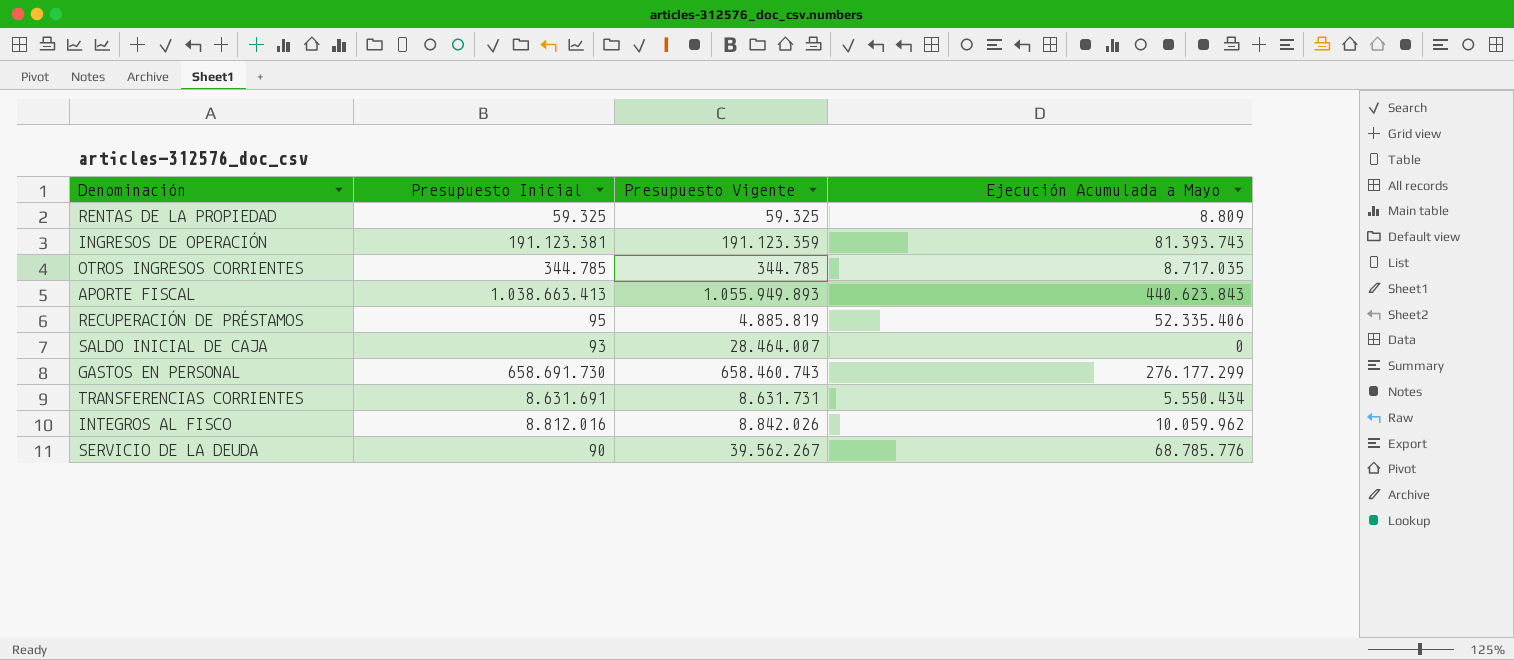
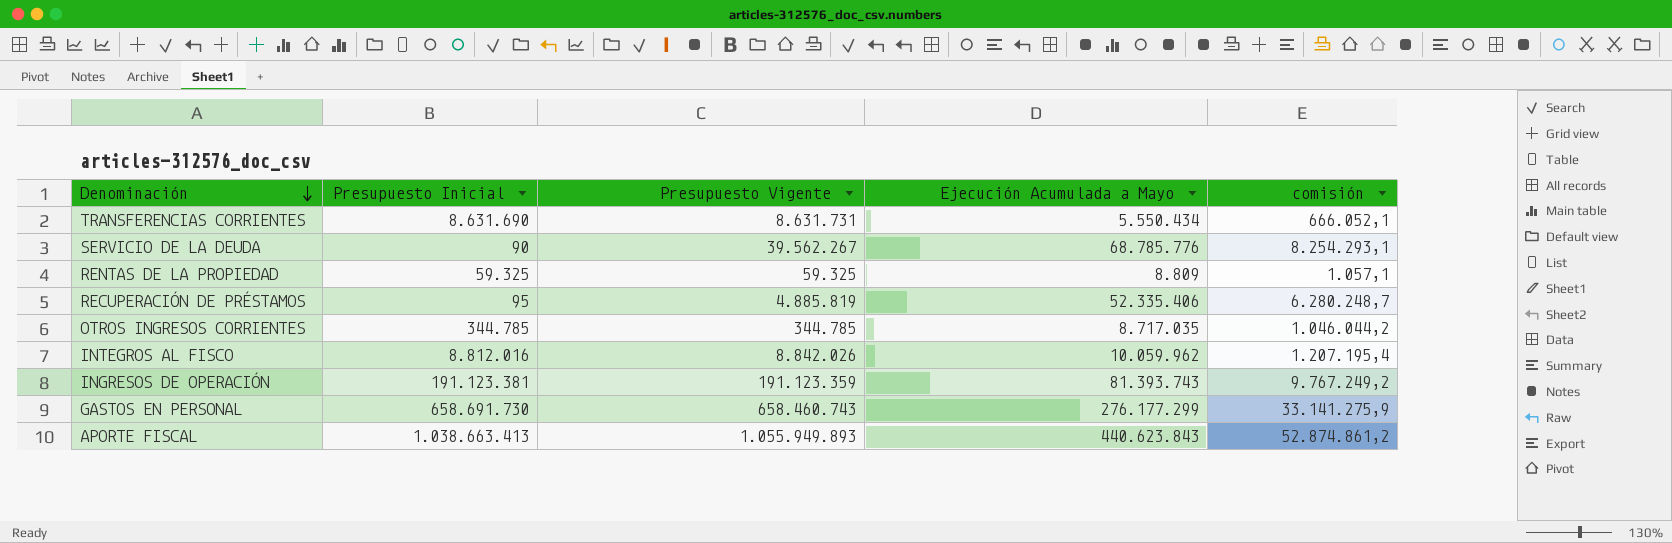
row order: none -> Denominación descending
column comisión | formula: none -> [Ejecución Acumulada a Mayo] * 0,12
row SALDO INICIAL DE CAJA: 93 | 28.464.007 | 0 -> none
TRANSFERENCIAS CORRIENTES | Presupuesto Inicial: 8.631.691 -> 8.631.690

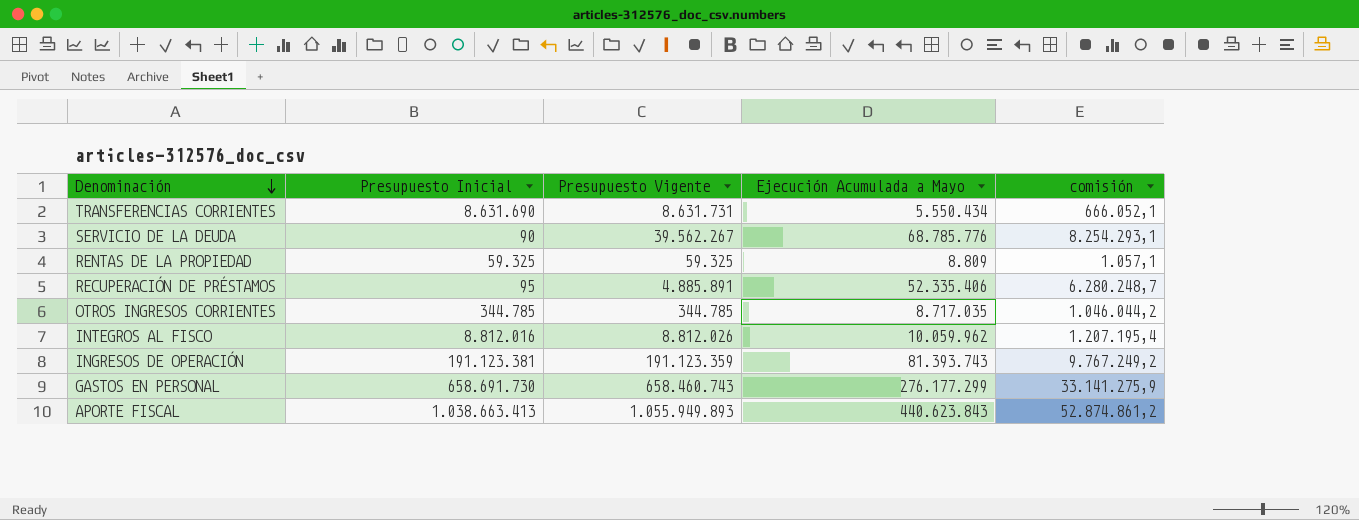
RECUPERACIÓN DE PRÉSTAMOS | Presupuesto Vigente: 4.885.819 -> 4.885.891
INTEGROS AL FISCO | Presupuesto Vigente: 8.842.026 -> 8.812.026

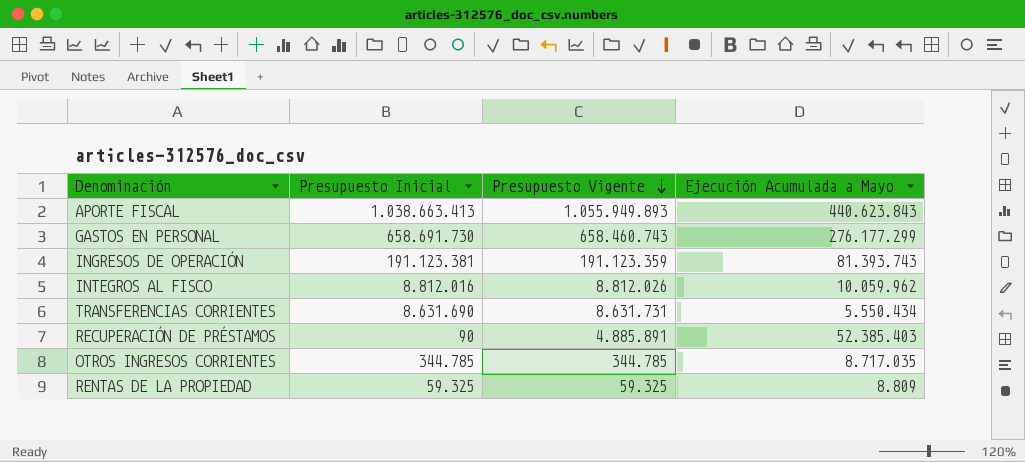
row order: Denominación descending -> Presupuesto Vigente descending
column comisión | formula: [Ejecución Acumulada a Mayo] * 0,12 -> none
row SERVICIO DE LA DEUDA: 90 | 39.562.267 | 68.785.776 | 8.254.293,1 -> none
RECUPERACIÓN DE PRÉSTAMOS | Presupuesto Inicial: 95 -> 90
RECUPERACIÓN DE PRÉSTAMOS | Ejecución Acumulada a Mayo: 52.335.406 -> 52.385.403

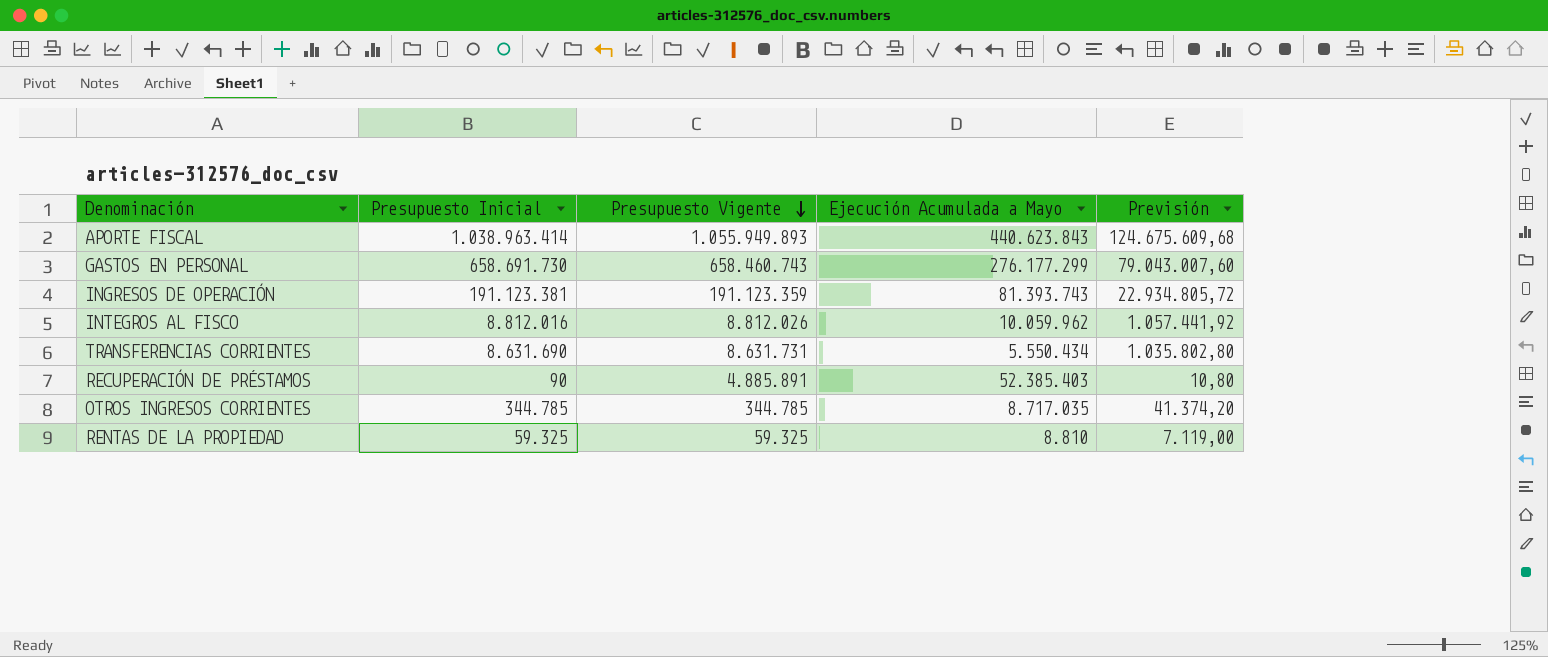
column Previsión | formula: none -> [Presupuesto Inicial] * 0,12
APORTE FISCAL | Presupuesto Inicial: 1.038.663.413 -> 1.038.963.414
RENTAS DE LA PROPIEDAD | Ejecución Acumulada a Mayo: 8.809 -> 8.810

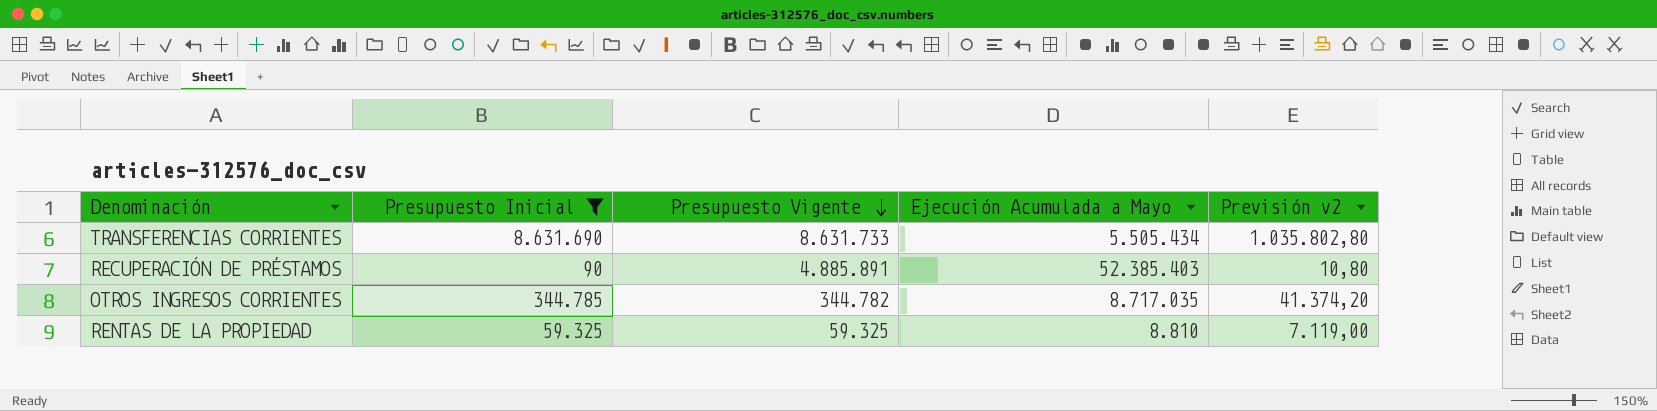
filter: none -> Presupuesto Inicial <= 8.631.690
column name: Previsión -> Previsión v2
TRANSFERENCIAS CORRIENTES | Presupuesto Vigente: 8.631.731 -> 8.631.733
TRANSFERENCIAS CORRIENTES | Ejecución Acumulada a Mayo: 5.550.434 -> 5.505.434
OTROS INGRESOS CORRIENTES | Presupuesto Vigente: 344.785 -> 344.782

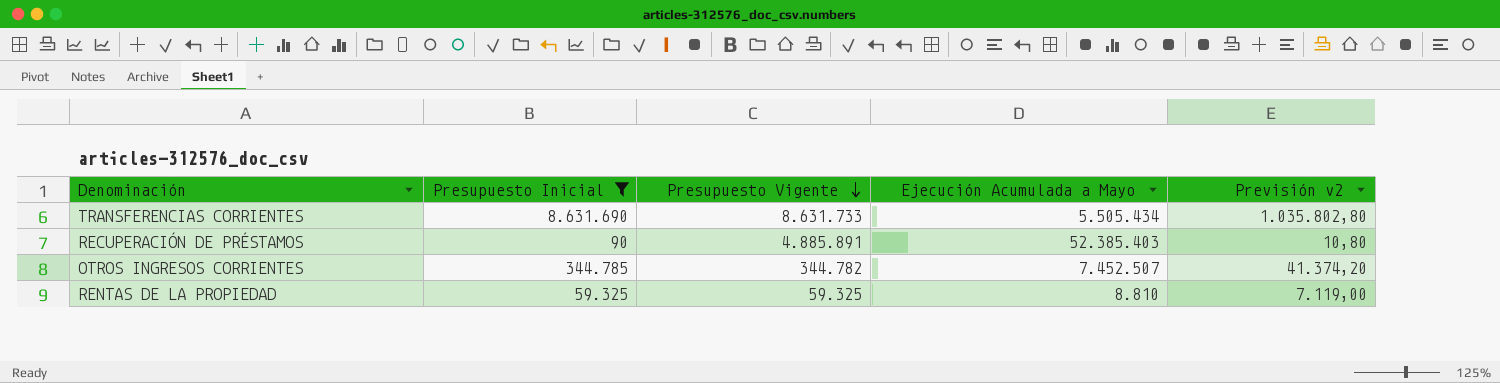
OTROS INGRESOS CORRIENTES | Ejecución Acumulada a Mayo: 8.717.035 -> 7.452.507

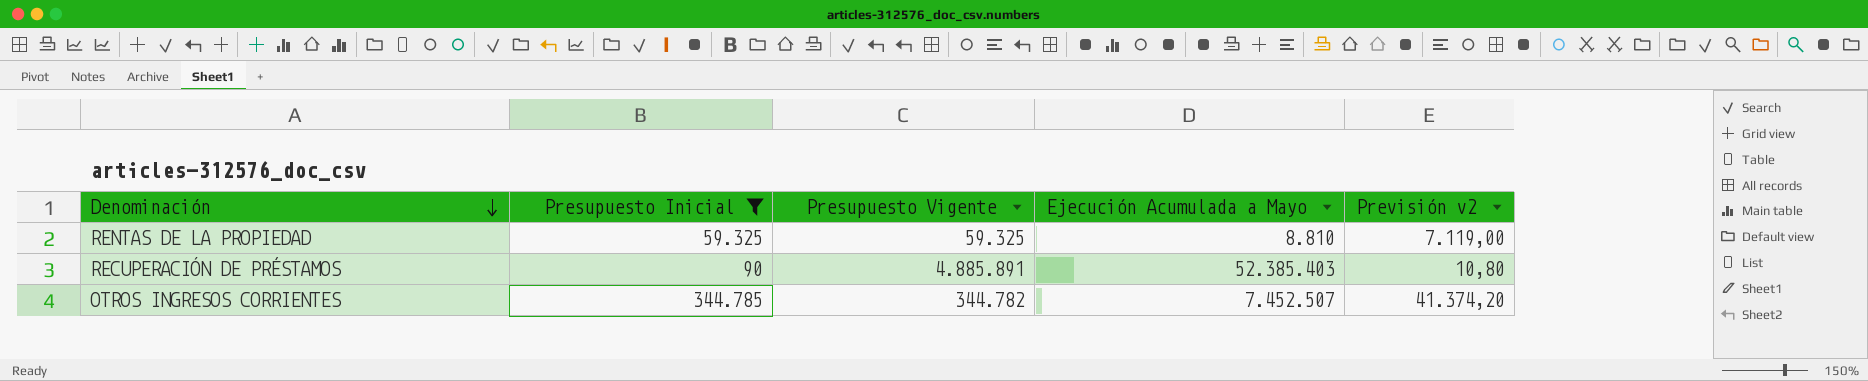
row order: Presupuesto Vigente descending -> Denominación descending
row TRANSFERENCIAS CORRIENTES: 8.631.690 | 8.631.733 | 5.505.434 | 1.035.802,80 -> none

